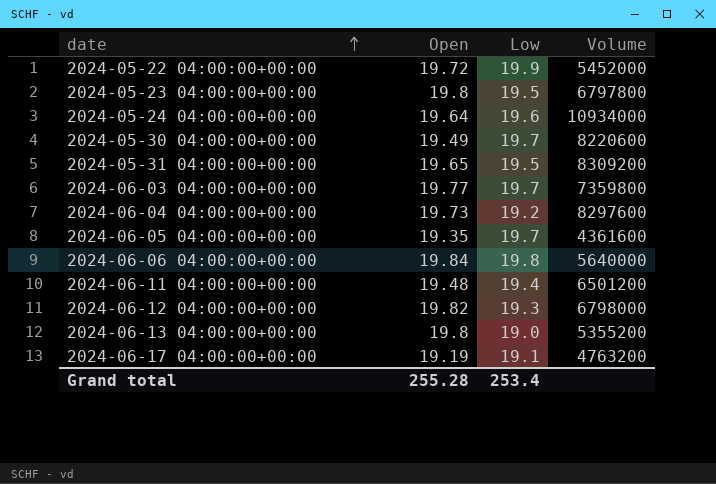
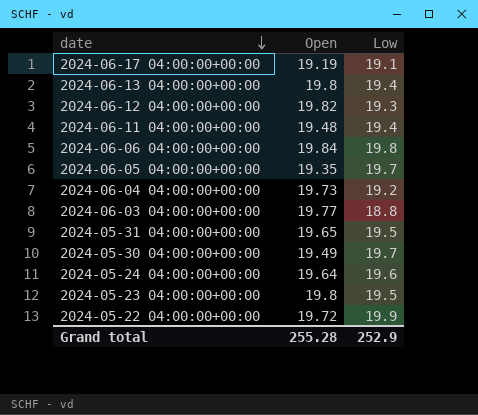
row order: date ascending -> date descending
column Volume | position: 4 -> none
2024-06-13 04:00:00+00:00 | Low: 19.0 -> 19.4
2024-06-03 04:00:00+00:00 | Low: 19.7 -> 18.8
Grand total | Low: 253.4 -> 252.9

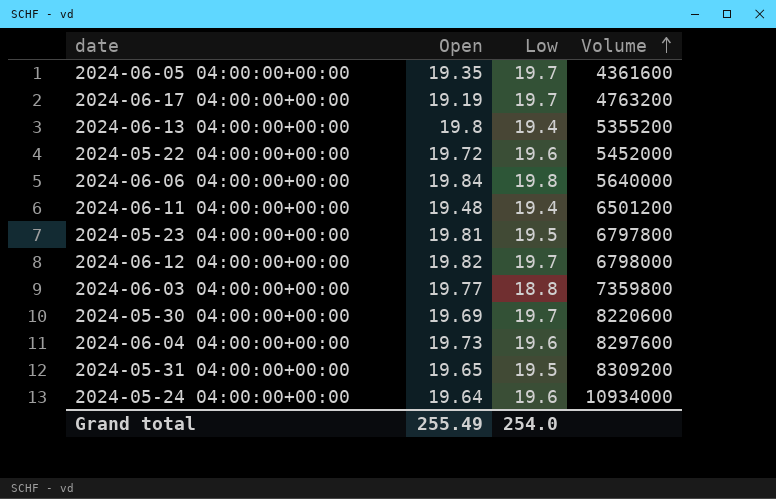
row order: date descending -> Volume ascending
column Volume | position: none -> 4
2024-06-17 04:00:00+00:00 | Low: 19.1 -> 19.7
2024-05-22 04:00:00+00:00 | Low: 19.9 -> 19.6
2024-05-23 04:00:00+00:00 | Open: 19.8 -> 19.81
2024-06-12 04:00:00+00:00 | Low: 19.3 -> 19.7
2024-05-30 04:00:00+00:00 | Open: 19.49 -> 19.69
2024-06-04 04:00:00+00:00 | Low: 19.2 -> 19.6
Grand total | Open: 255.28 -> 255.49
Grand total | Low: 252.9 -> 254.0

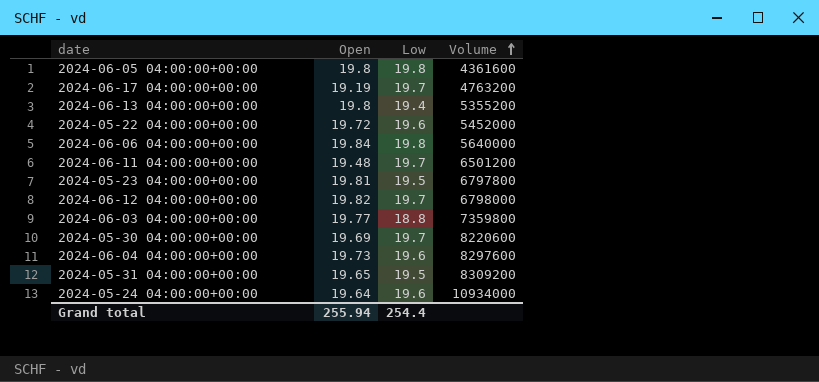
2024-06-05 04:00:00+00:00 | Open: 19.35 -> 19.8
2024-06-05 04:00:00+00:00 | Low: 19.7 -> 19.8
2024-06-11 04:00:00+00:00 | Low: 19.4 -> 19.7
Grand total | Open: 255.49 -> 255.94
Grand total | Low: 254.0 -> 254.4

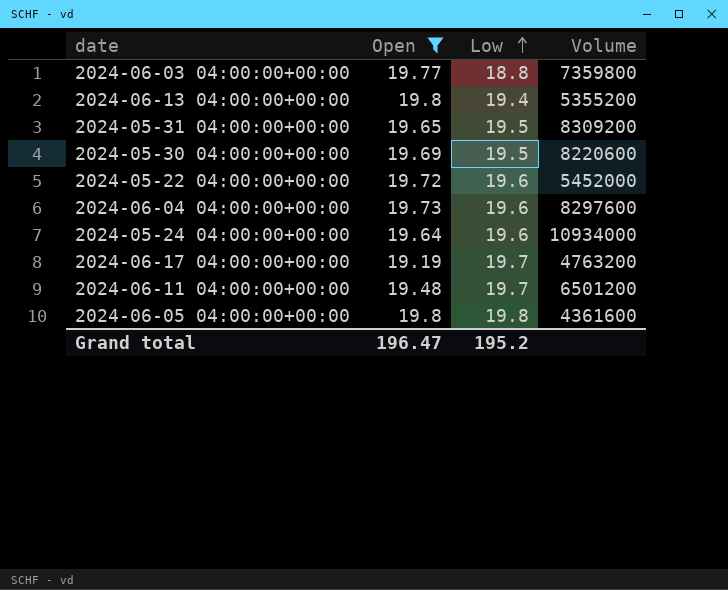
filter: none -> Open <= 19.8
row order: Volume ascending -> Low ascending
2024-05-30 04:00:00+00:00 | Low: 19.7 -> 19.5
Grand total | Open: 255.94 -> 196.47
Grand total | Low: 254.4 -> 195.2

